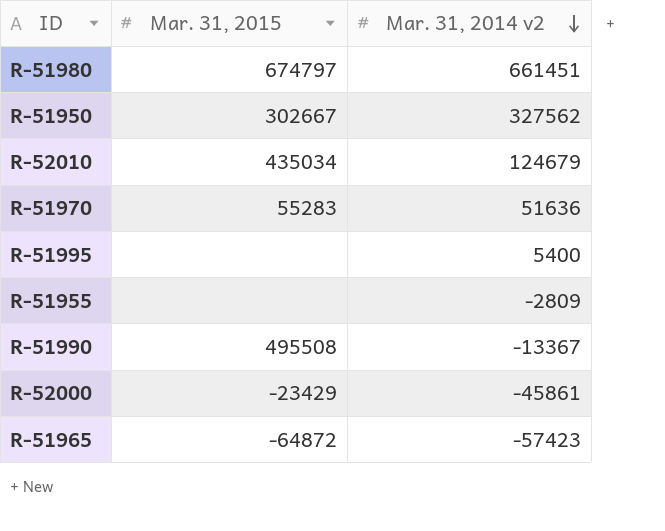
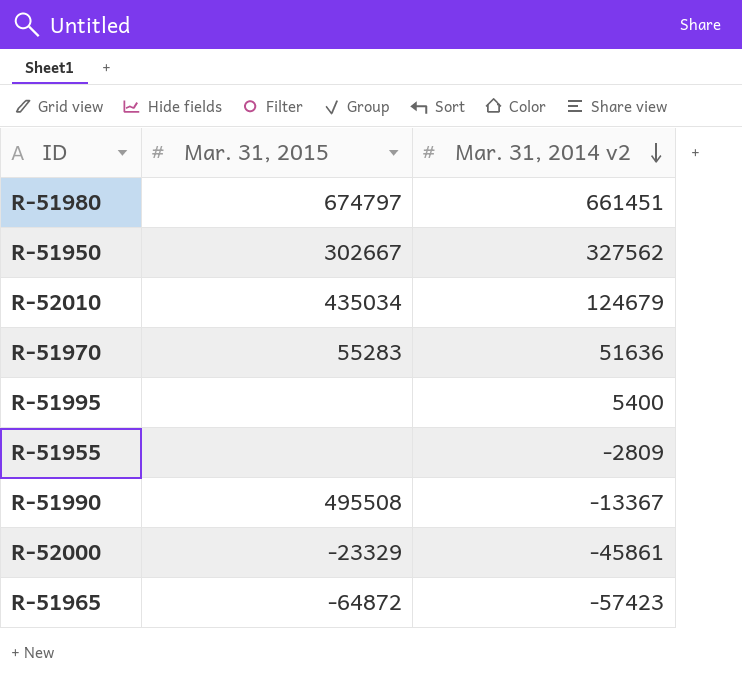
R-52000 | Mar. 31, 2015: -23429 -> -23329

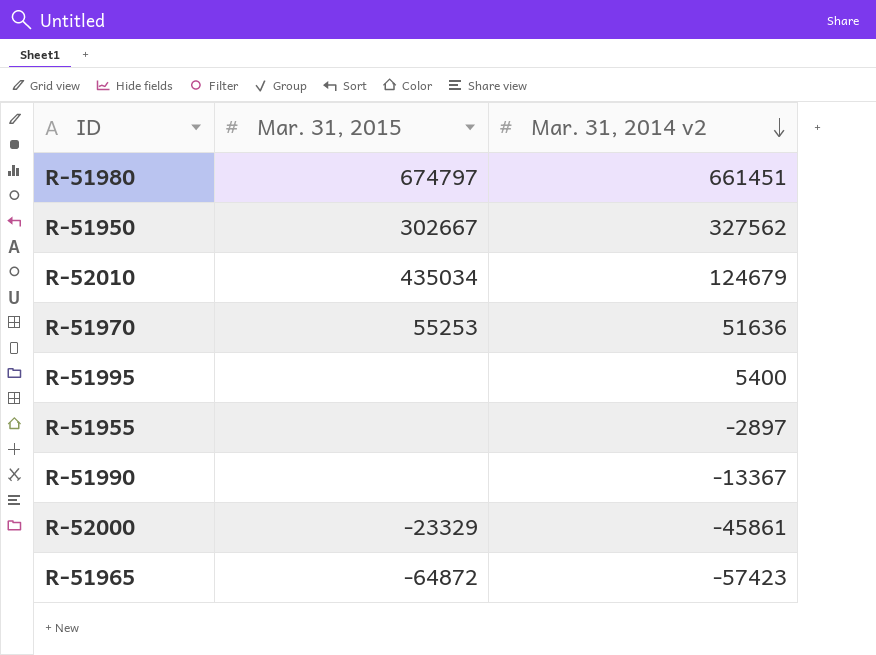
R-51970 | Mar. 31, 2015: 55283 -> 55253
R-51955 | Mar. 31, 2014 v2: -2809 -> -2897
R-51990 | Mar. 31, 2015: 495508 -> none

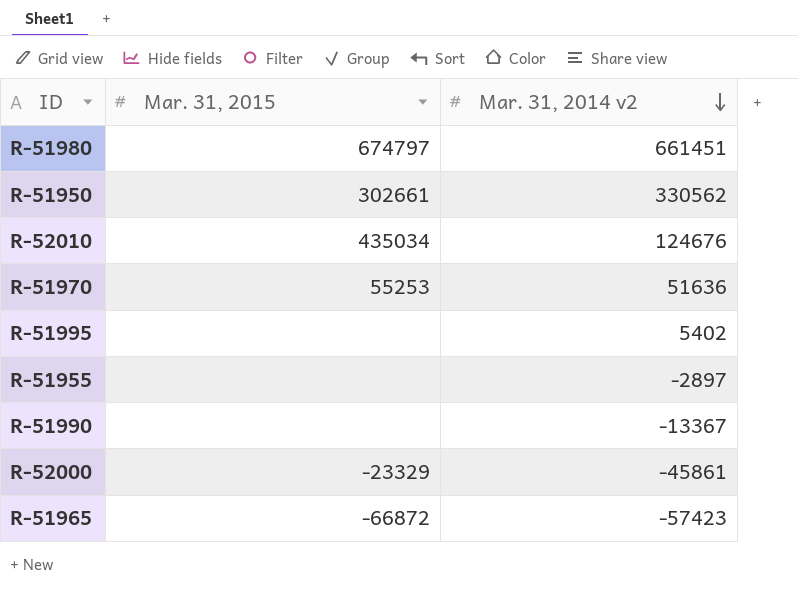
R-51950 | Mar. 31, 2015: 302667 -> 302661
R-51950 | Mar. 31, 2014 v2: 327562 -> 330562
R-52010 | Mar. 31, 2014 v2: 124679 -> 124676
R-51995 | Mar. 31, 2014 v2: 5400 -> 5402
R-51965 | Mar. 31, 2015: -64872 -> -66872

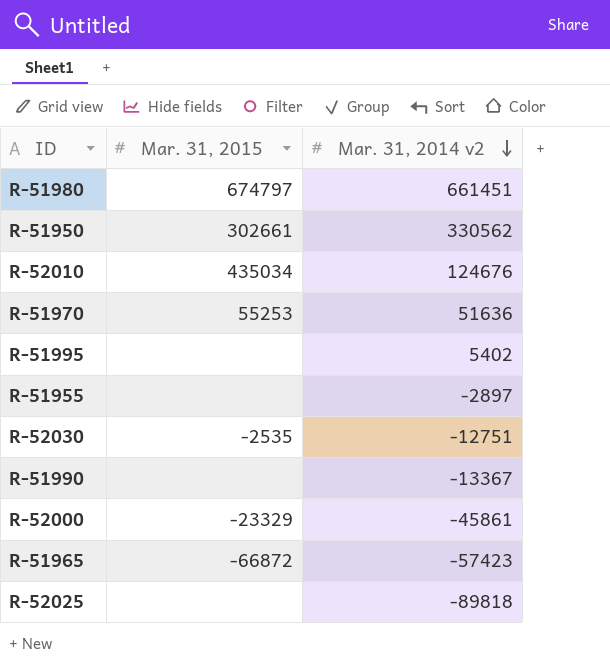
row R-52030: none -> -2535 | -12751
row R-52025: none -> none | -89818

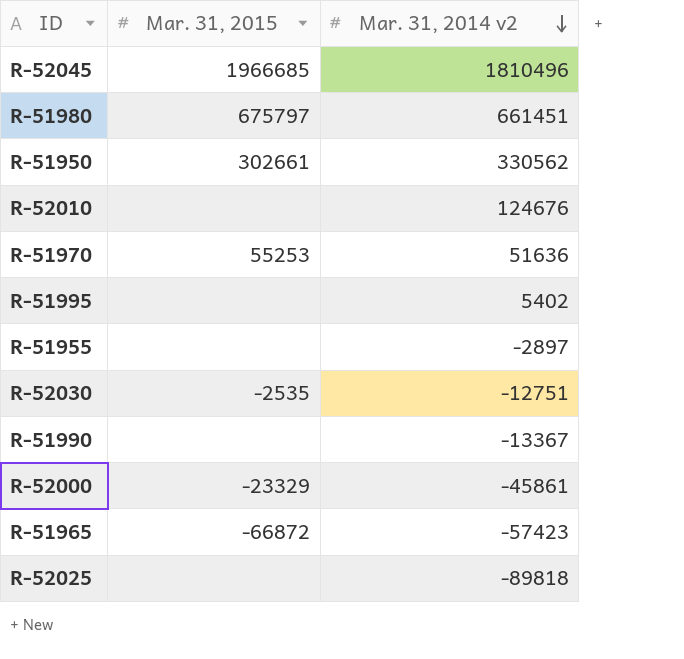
row R-52045: none -> 1966685 | 1810496
R-51980 | Mar. 31, 2015: 674797 -> 675797
R-52010 | Mar. 31, 2015: 435034 -> none

